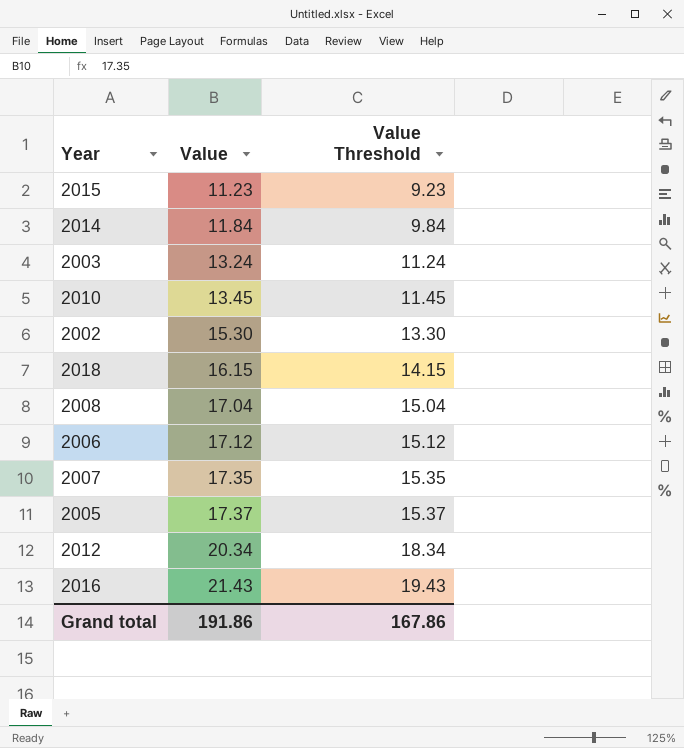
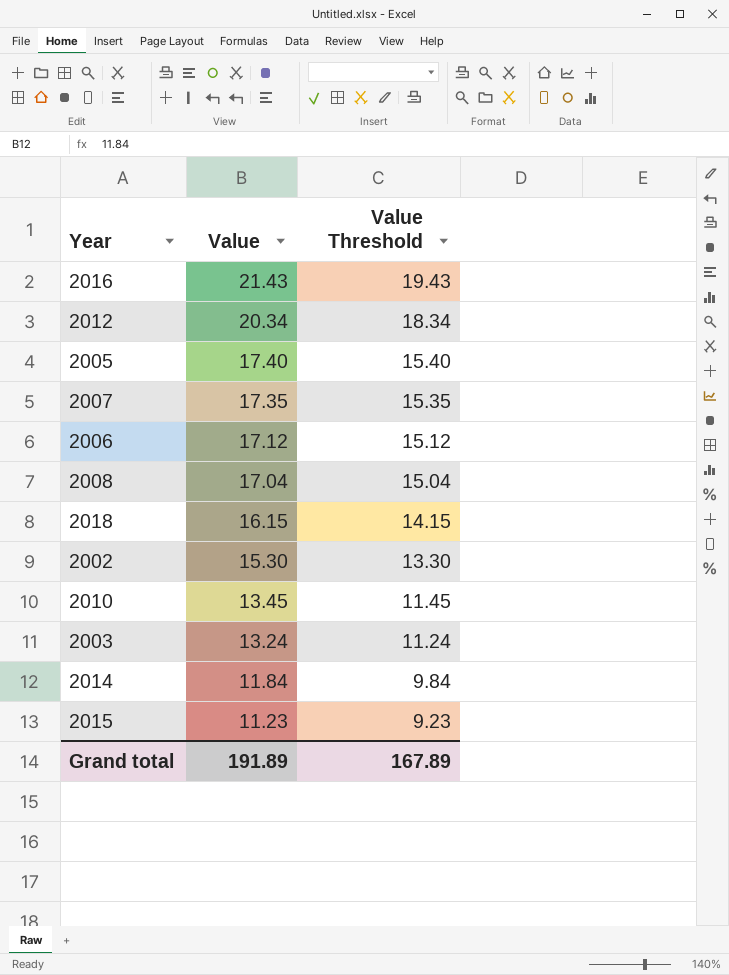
row order: Value ascending -> Value descending
2005 | Value: 17.37 -> 17.40
2005 | Value Threshold: 15.37 -> 15.40
Grand total | Value: 191.86 -> 191.89
Grand total | Value Threshold: 167.86 -> 167.89

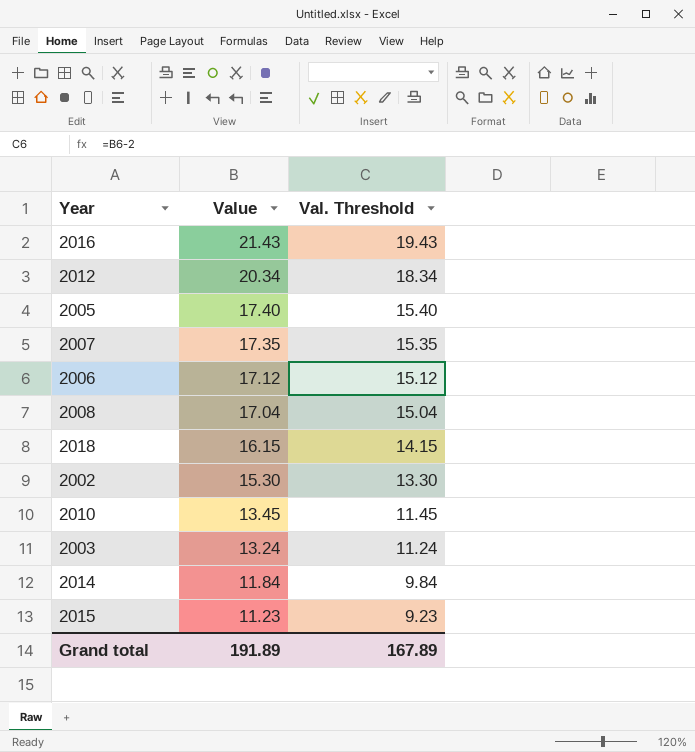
column name: Value Threshold -> Val. Threshold

